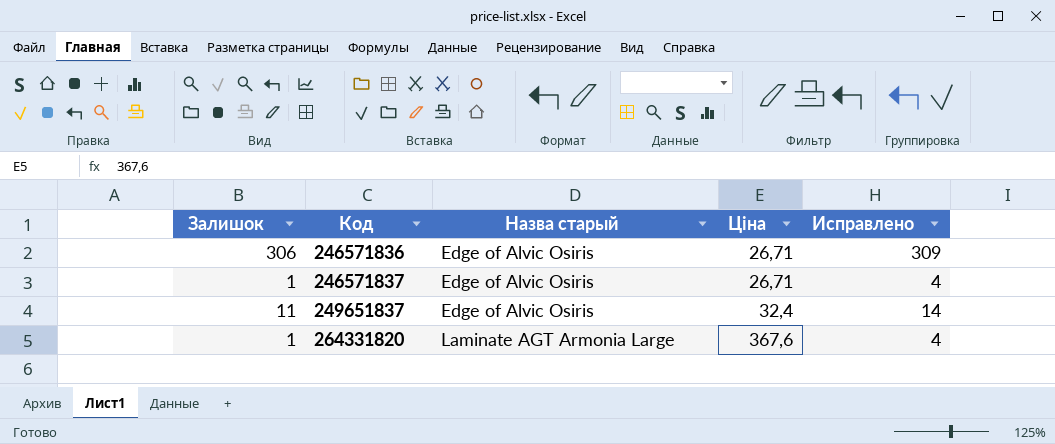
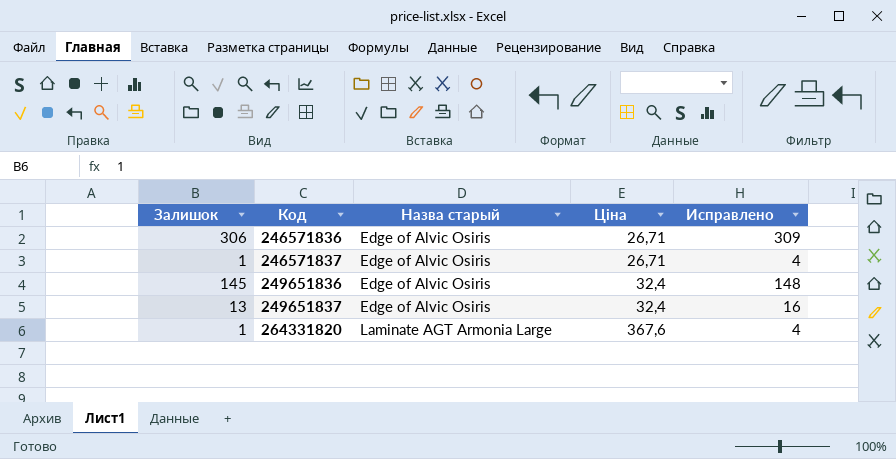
row 249651836: none -> 145 | Edge of Alvic Osiris | 32,4 | 148
249651837 | Залишок: 11 -> 13
249651837 | Исправлено: 14 -> 16

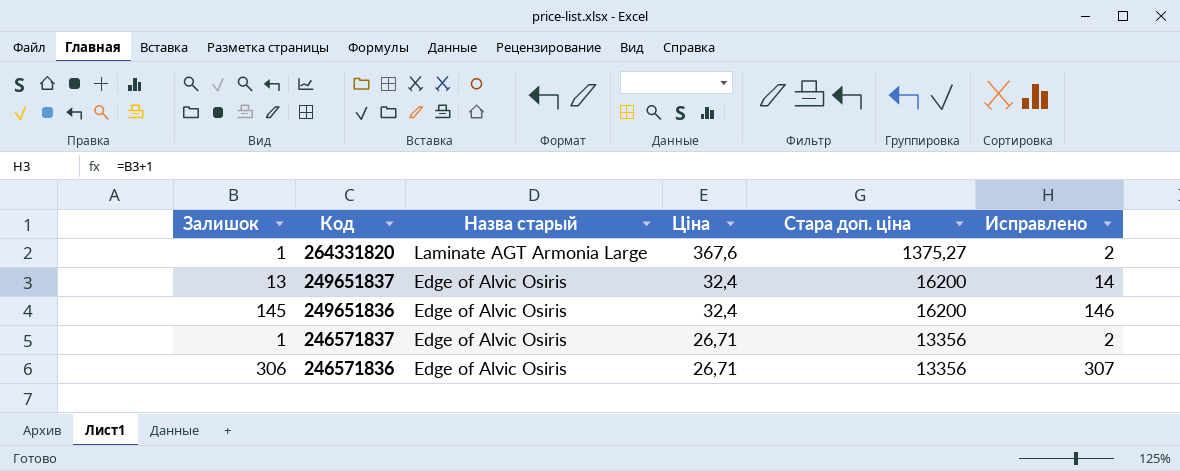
row order: Код ascending -> Код descending
column Стара доп. ціна | position: none -> 5
column Исправлено | formula: [Залишок] + 3 -> [Залишок] + 1

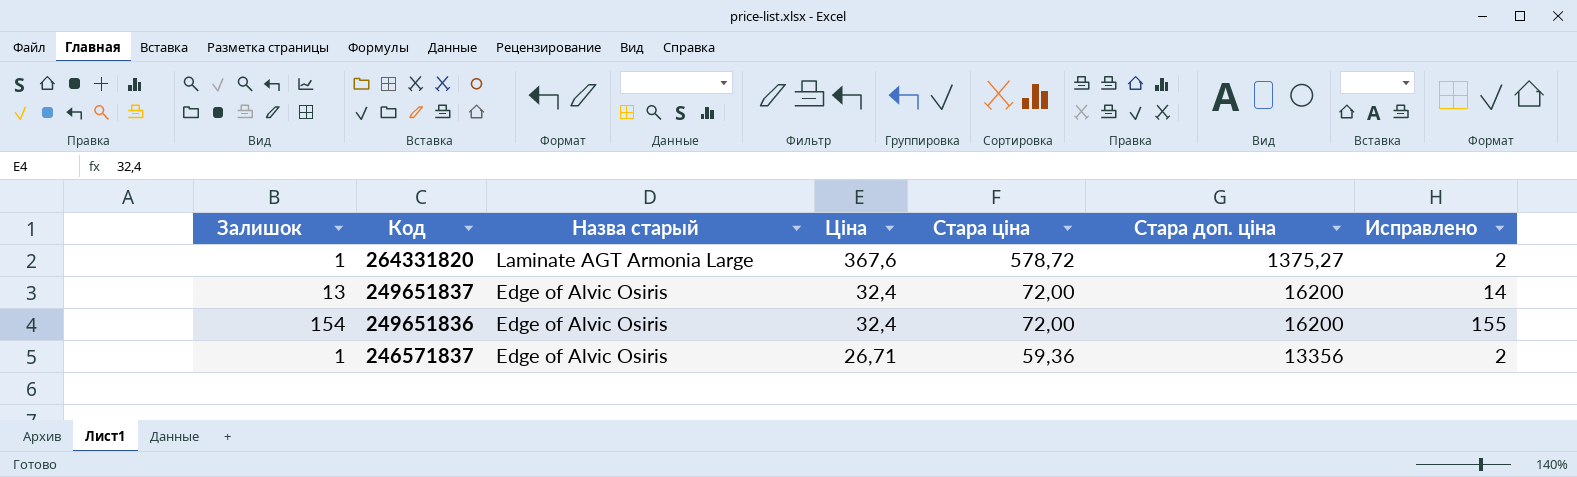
column Стара ціна | position: none -> 5
row 246571836: 306 | Edge of Alvic Osiris | 26,71 | 13356 | 307 -> none
249651836 | Залишок: 145 -> 154
249651836 | Исправлено: 146 -> 155

